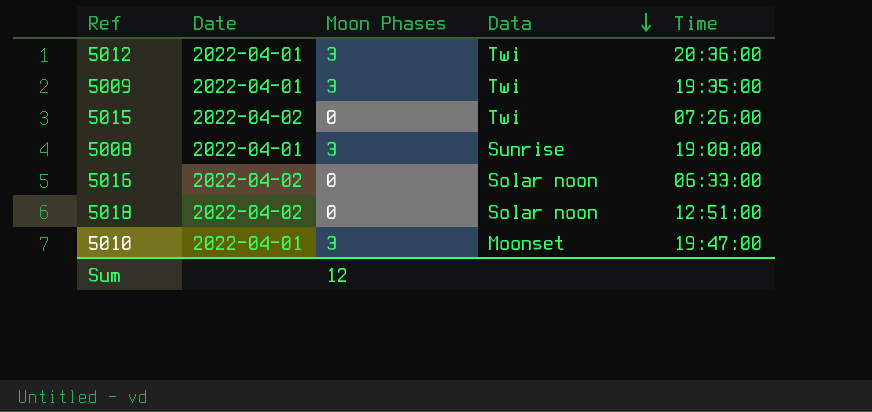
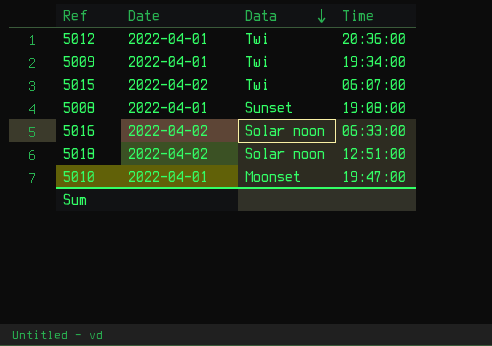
column Moon Phases | position: 3 -> none
5009 | Time: 19:35:00 -> 19:34:00
5015 | Time: 07:26:00 -> 06:07:00
5008 | Data: Sunrise -> Sunset

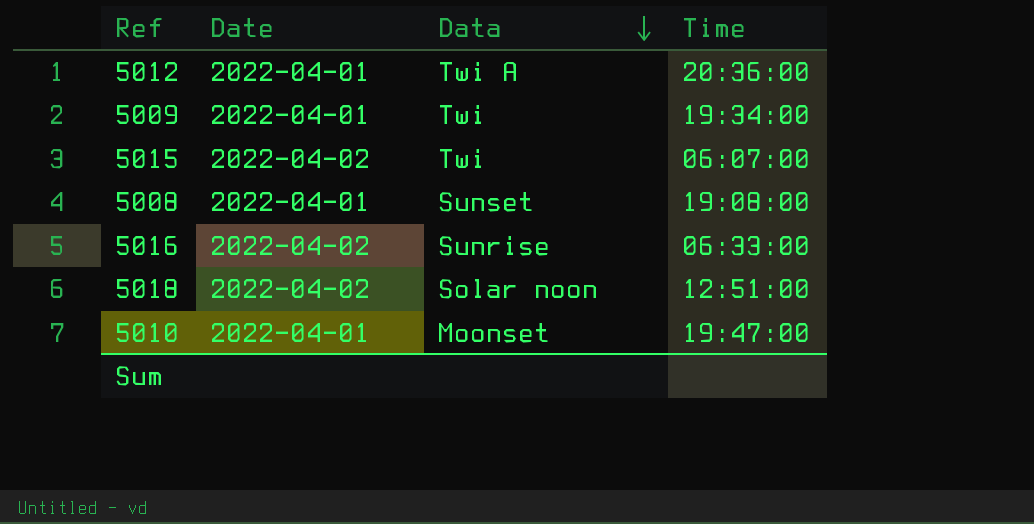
5012 | Data: Twi -> Twi A
5016 | Data: Solar noon -> Sunrise

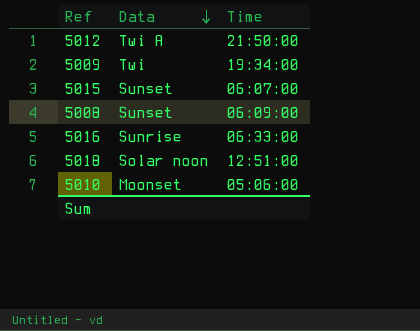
column Date | position: 2 -> none
5012 | Time: 20:36:00 -> 21:50:00
5015 | Data: Twi -> Sunset
5008 | Time: 19:08:00 -> 06:09:00
5010 | Time: 19:47:00 -> 05:06:00

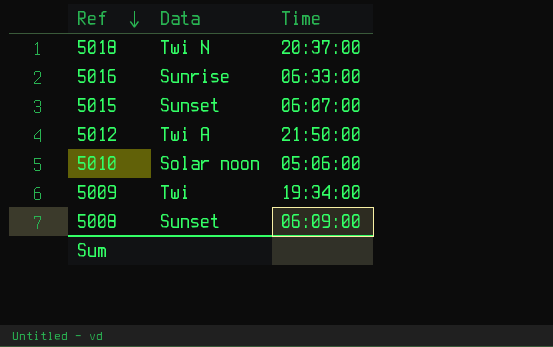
row order: Data descending -> Ref descending
5018 | Data: Solar noon -> Twi N
5018 | Time: 12:51:00 -> 20:37:00
5010 | Data: Moonset -> Solar noon

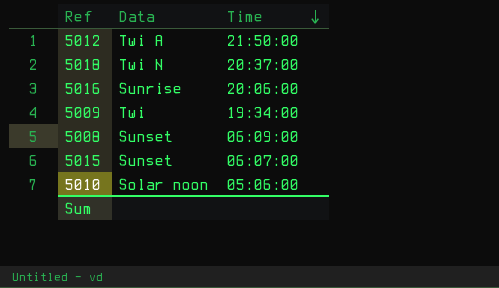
row order: Ref descending -> Time descending
5016 | Time: 06:33:00 -> 20:06:00

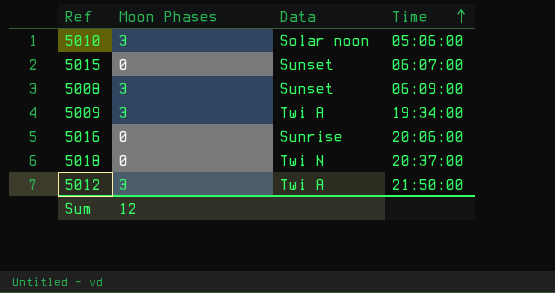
row order: Time descending -> Time ascending
column Moon Phases | position: none -> 2
5009 | Data: Twi -> Twi A

